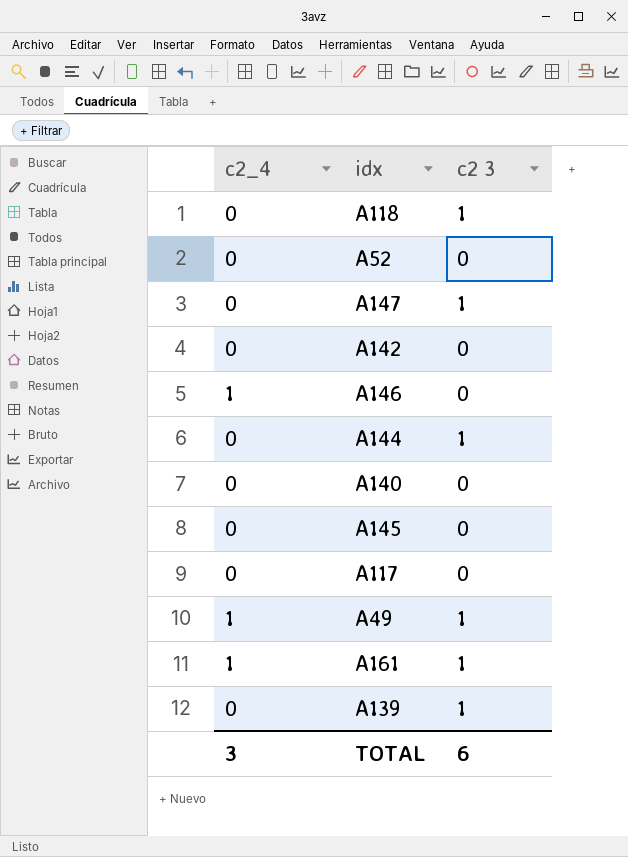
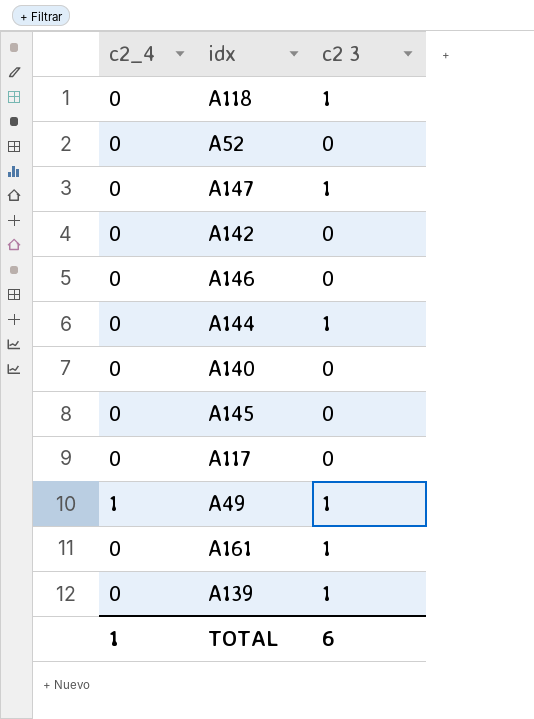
A146 | c2_4: 1 -> 0
A161 | c2_4: 1 -> 0
TOTAL | c2_4: 3 -> 1

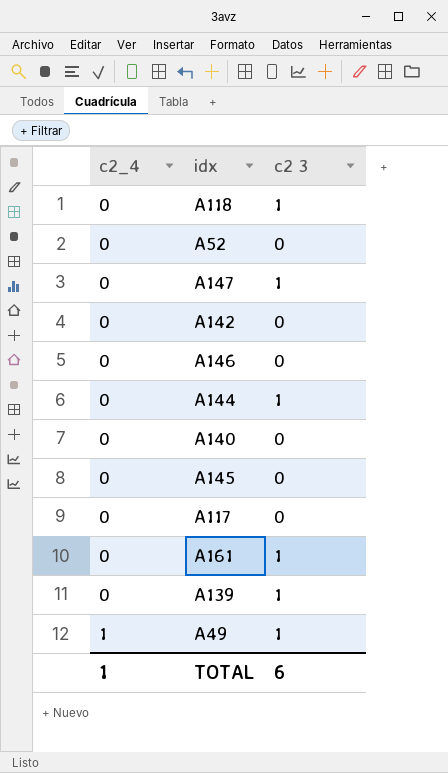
row order: none -> c2_4 ascending

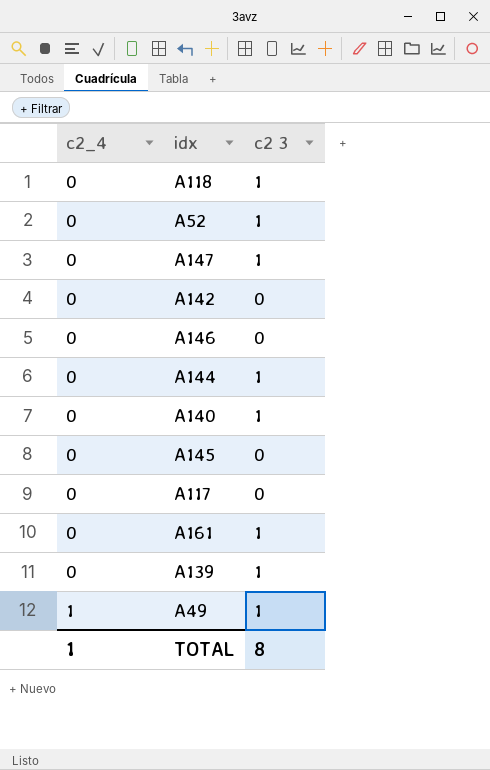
A52 | c2 3: 0 -> 1
A140 | c2 3: 0 -> 1
TOTAL | c2 3: 6 -> 8

